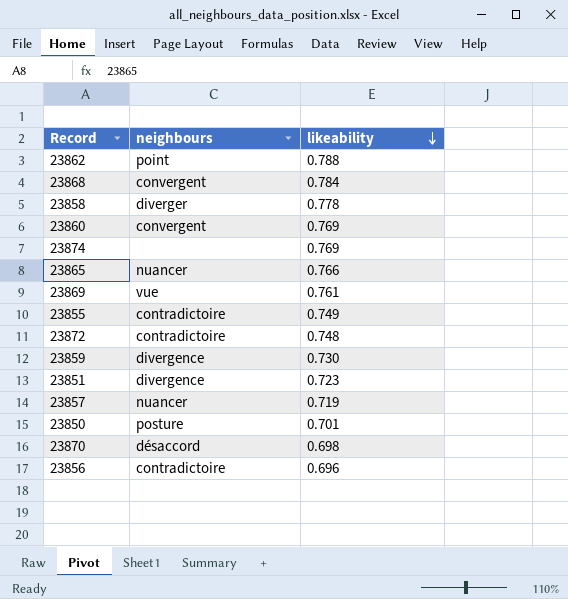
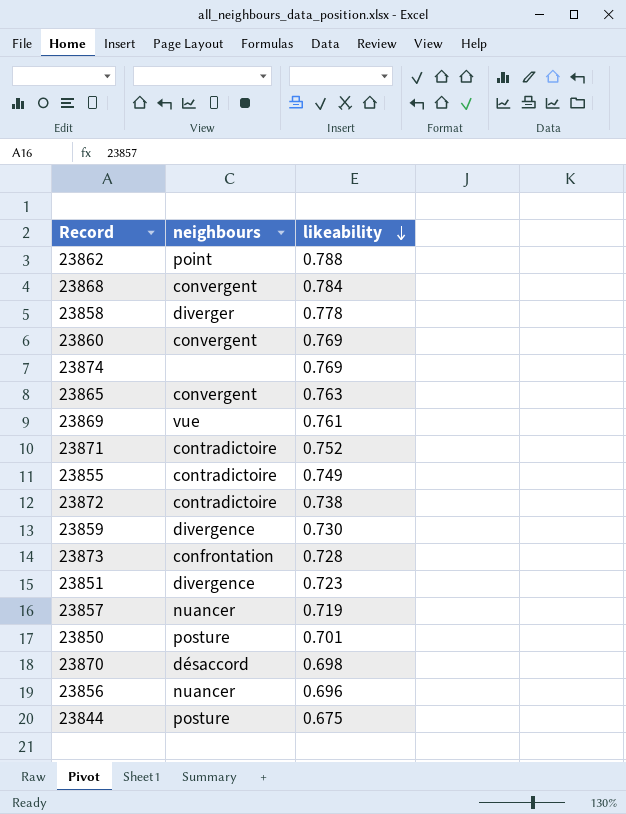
23865 | neighbours: nuancer -> convergent
23865 | likeability: 0.766 -> 0.763
row 23871: none -> contradictoire | 0.752
23872 | likeability: 0.748 -> 0.738
row 23873: none -> confrontation | 0.728
23856 | neighbours: contradictoire -> nuancer
row 23844: none -> posture | 0.675

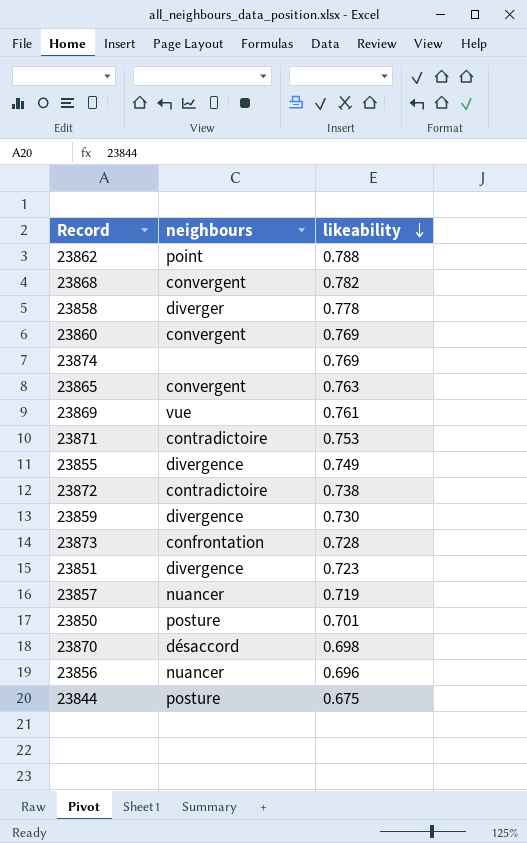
23868 | likeability: 0.784 -> 0.782
23871 | likeability: 0.752 -> 0.753
23855 | neighbours: contradictoire -> divergence

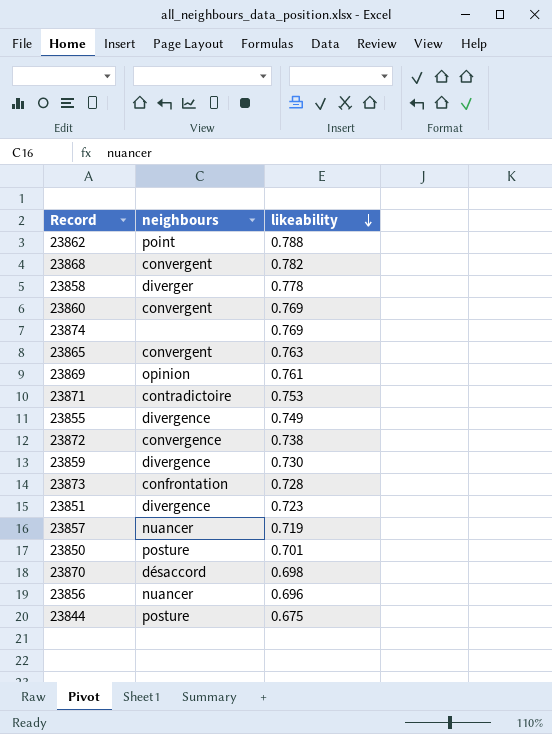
23869 | neighbours: vue -> opinion
23872 | neighbours: contradictoire -> convergence

